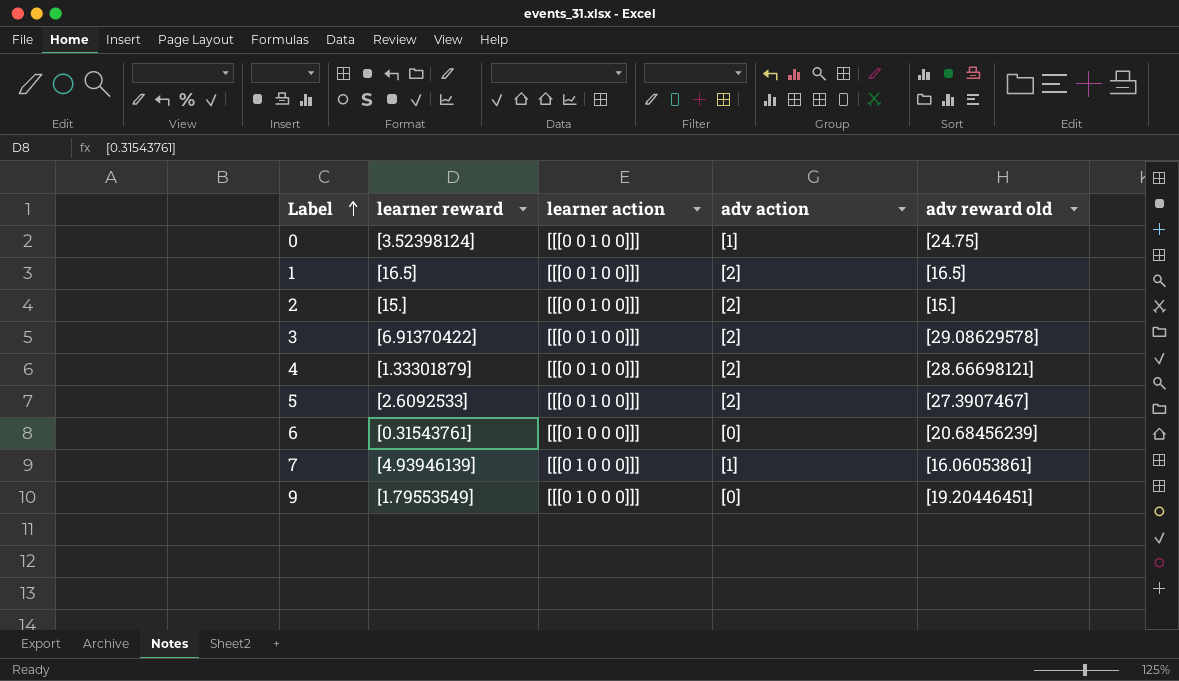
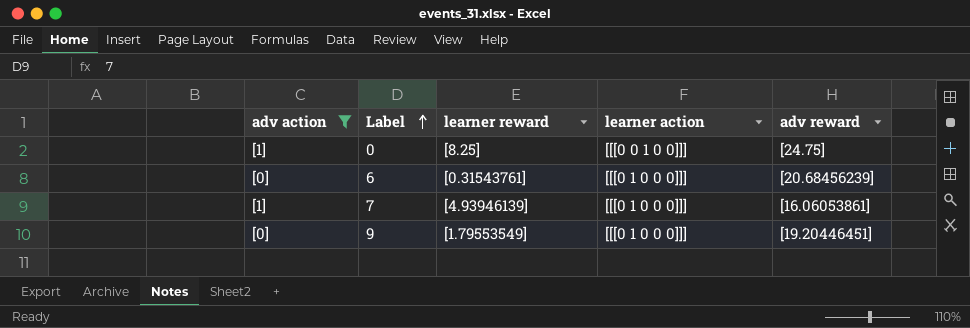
filter: none -> adv action != [2]
column adv action | position: 4 -> 1
column name: adv reward old -> adv reward
0 | learner reward: [3.52398124] -> [8.25]

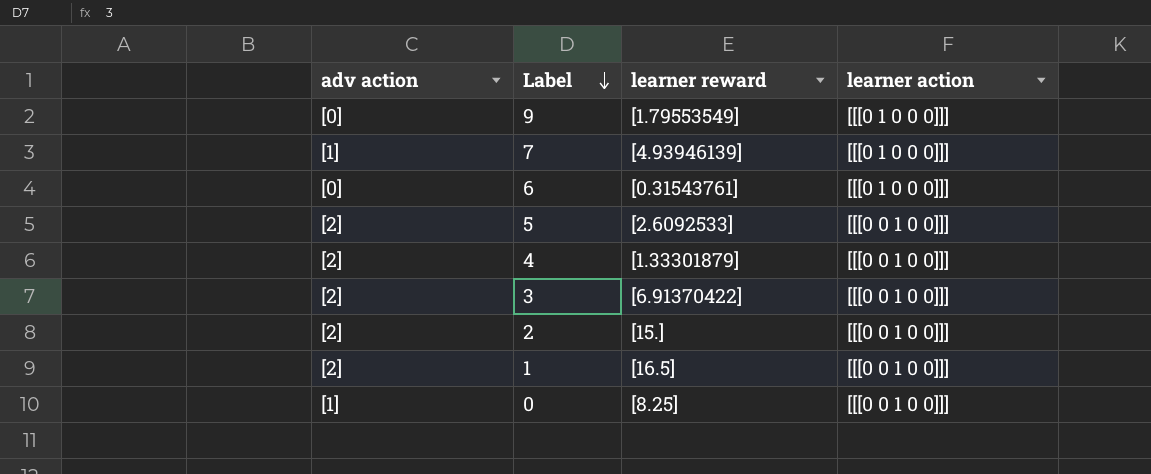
filter: adv action != [2] -> none
row order: Label ascending -> Label descending
column adv reward | position: 5 -> none

